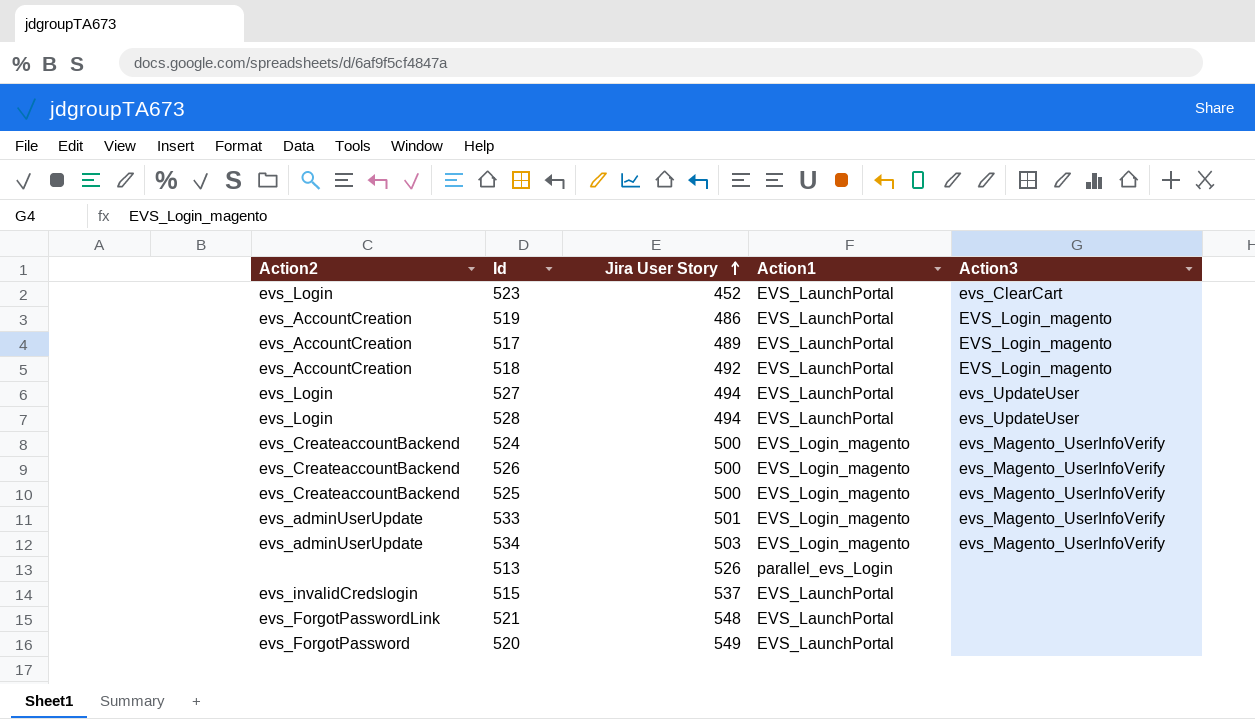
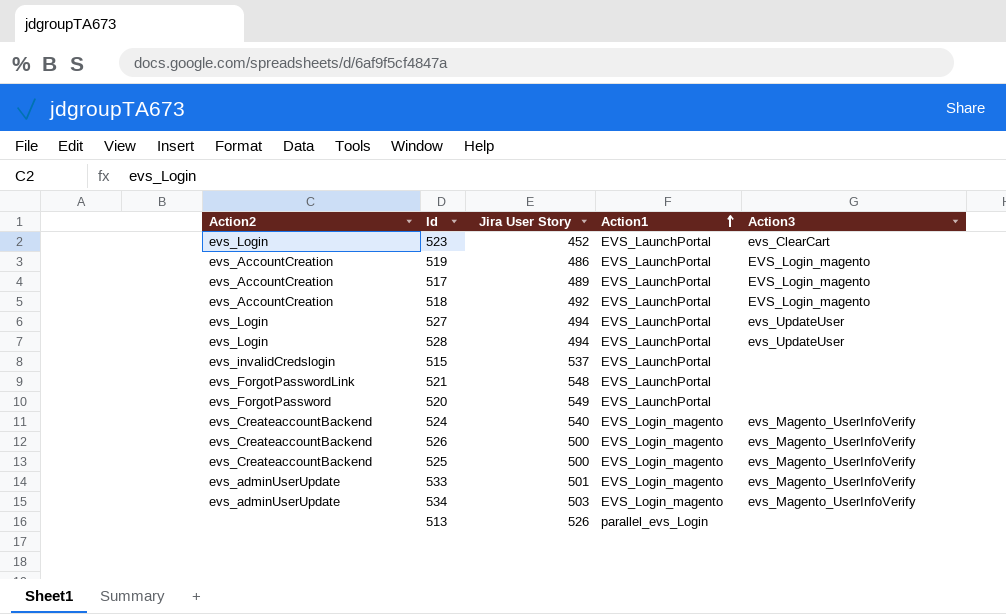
row order: Jira User Story ascending -> Action1 ascending
524 | Jira User Story: 500 -> 540

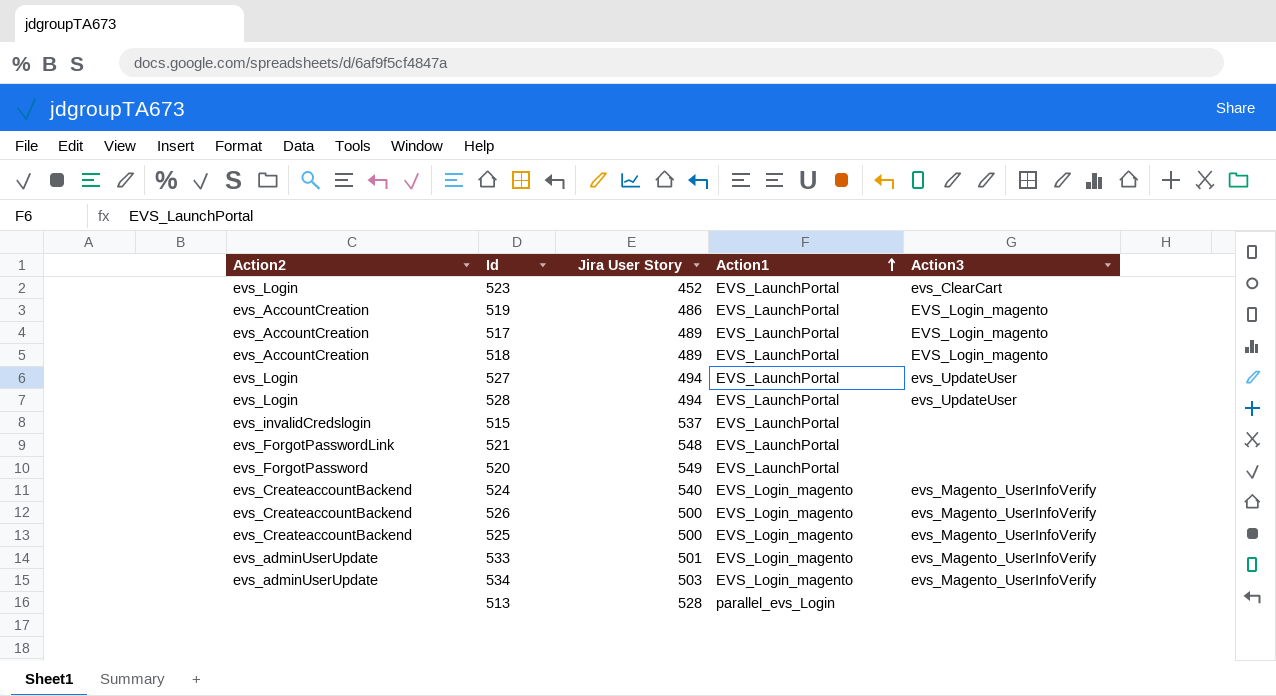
518 | Jira User Story: 492 -> 489
513 | Jira User Story: 526 -> 528

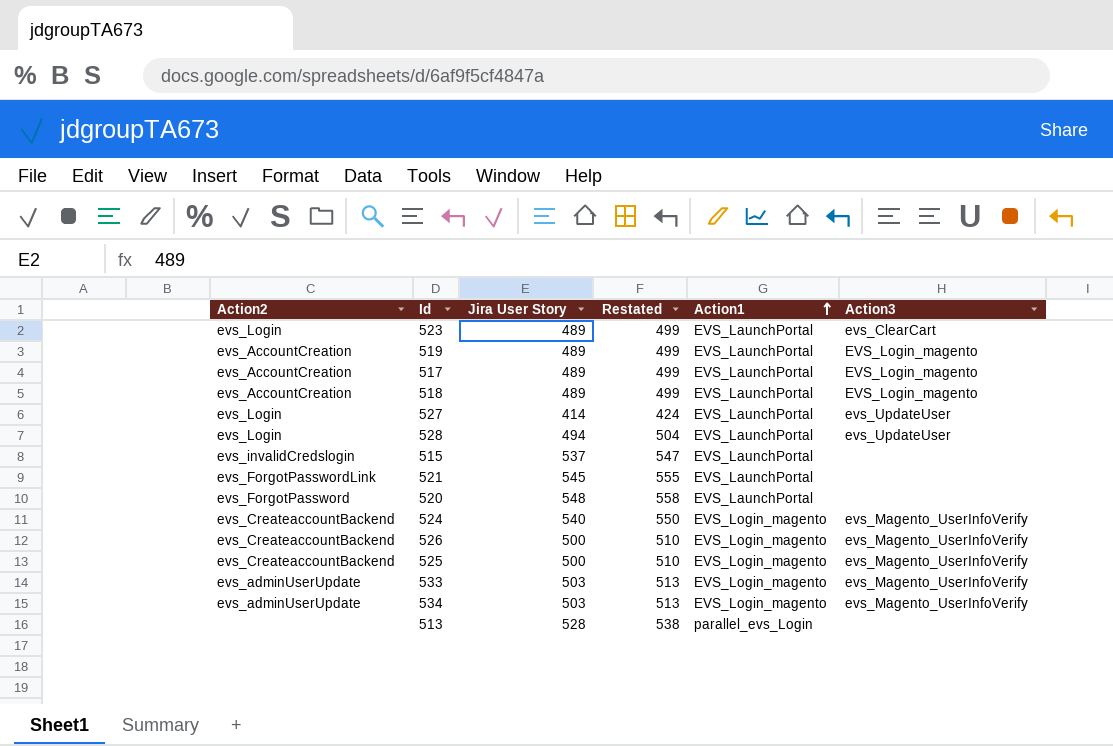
column Restated | formula: none -> [Jira User Story] + 10
523 | Jira User Story: 452 -> 489
519 | Jira User Story: 486 -> 489
527 | Jira User Story: 494 -> 414
521 | Jira User Story: 548 -> 545
520 | Jira User Story: 549 -> 548
533 | Jira User Story: 501 -> 503

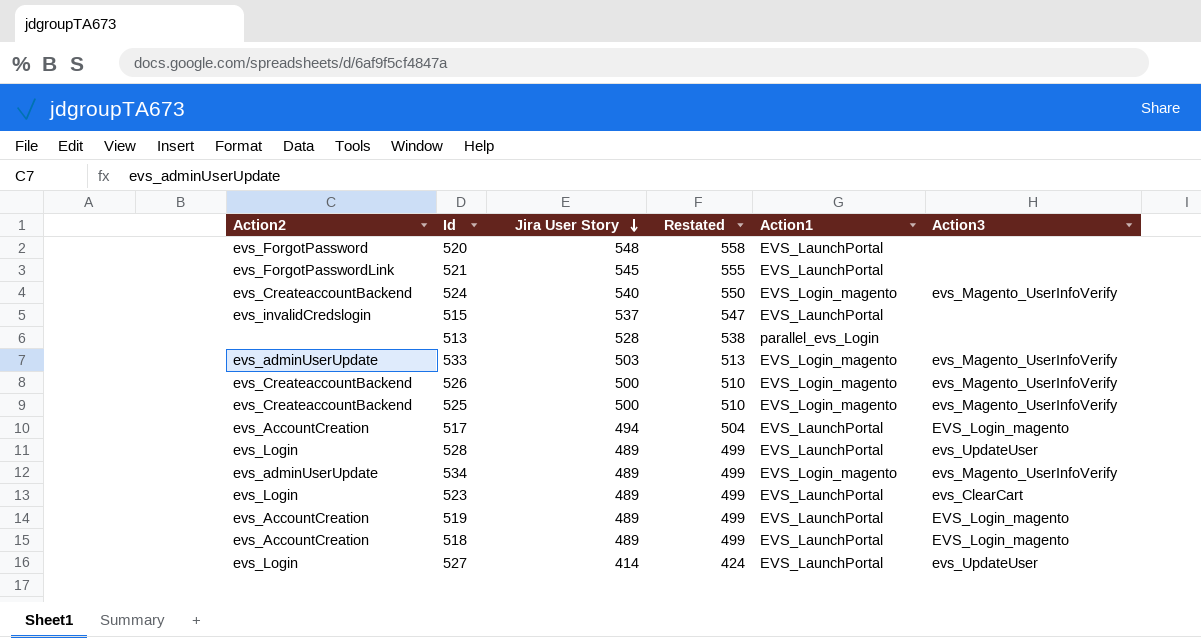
row order: Action1 ascending -> Jira User Story descending
517 | Jira User Story: 489 -> 494
517 | Restated: 499 -> 504
528 | Jira User Story: 494 -> 489
528 | Restated: 504 -> 499
534 | Jira User Story: 503 -> 489
534 | Restated: 513 -> 499

